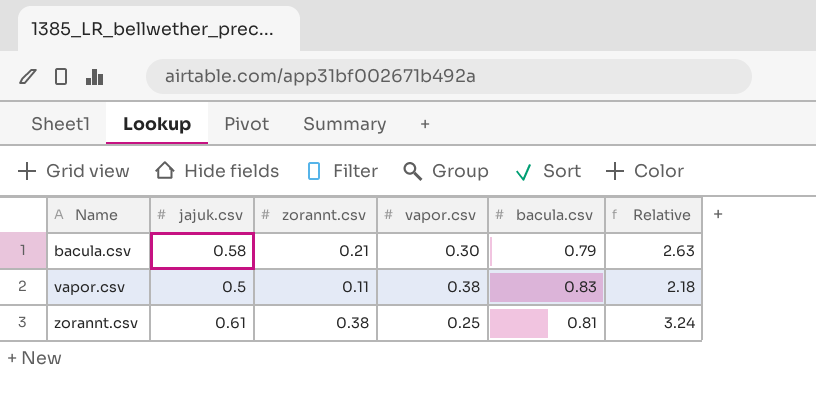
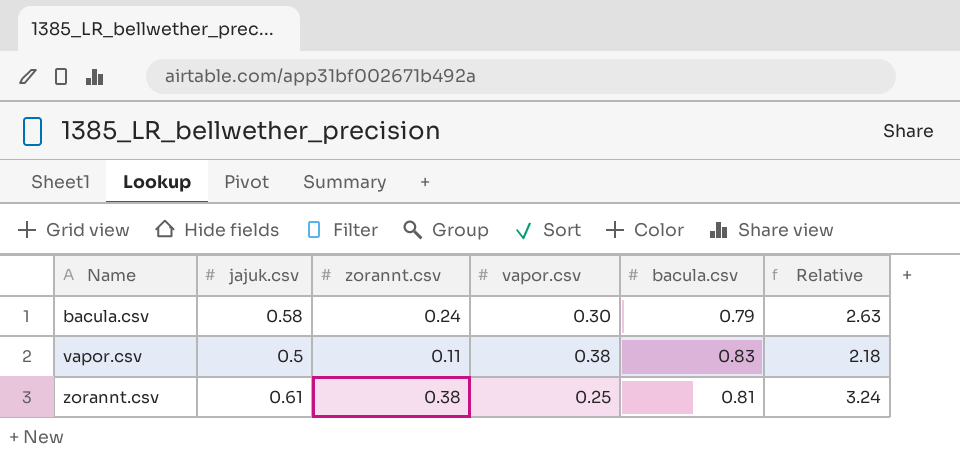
bacula.csv | zorannt.csv: 0.21 -> 0.24

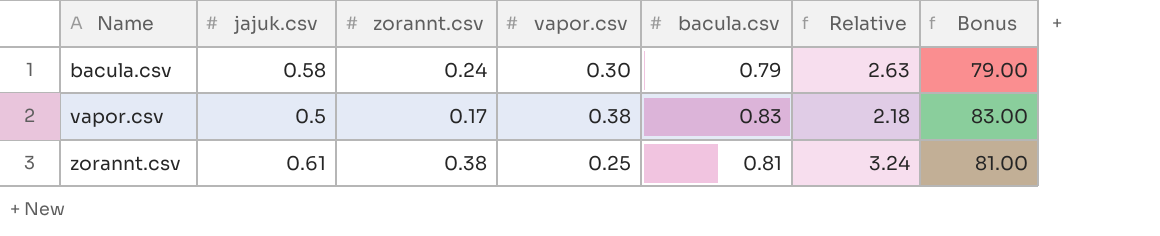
column Bonus | formula: none -> [bacula.csv] * 100
vapor.csv | zorannt.csv: 0.11 -> 0.17

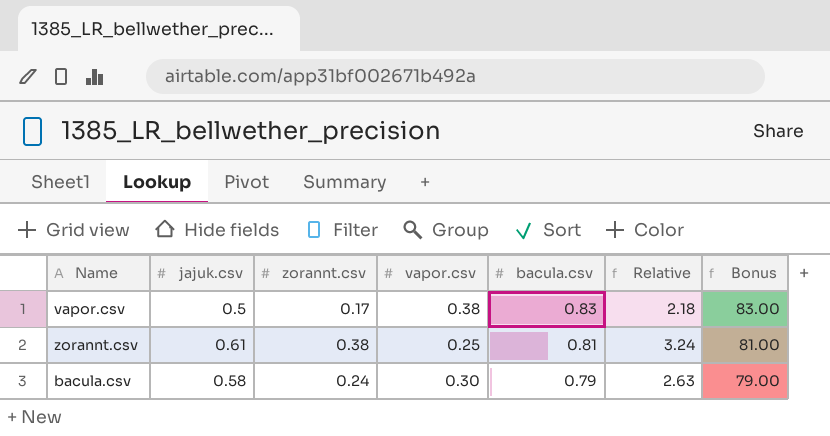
row order: Name ascending -> bacula.csv descending

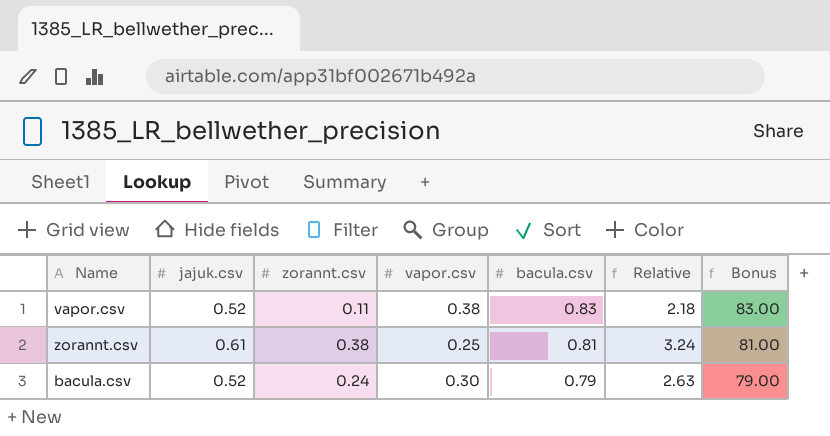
vapor.csv | jajuk.csv: 0.5 -> 0.52
vapor.csv | zorannt.csv: 0.17 -> 0.11
bacula.csv | jajuk.csv: 0.58 -> 0.52

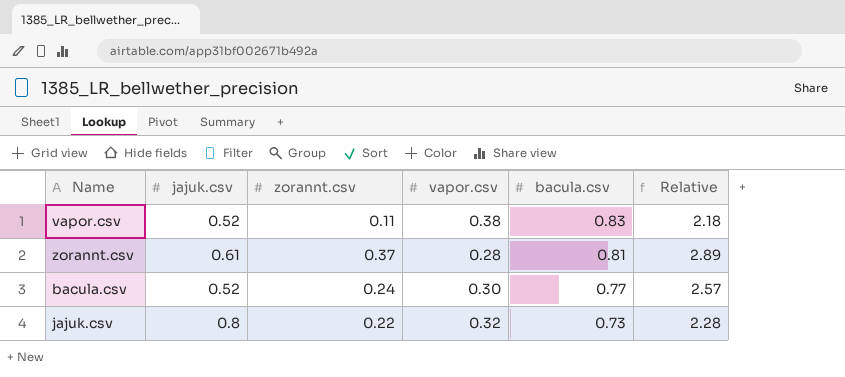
column Bonus | formula: [bacula.csv] * 100 -> none
zorannt.csv | zorannt.csv: 0.38 -> 0.37
zorannt.csv | vapor.csv: 0.25 -> 0.28
zorannt.csv | Relative: 3.24 -> 2.89
bacula.csv | bacula.csv: 0.79 -> 0.77
bacula.csv | Relative: 2.63 -> 2.57
row jajuk.csv: none -> 0.8 | 0.22 | 0.32 | 0.73 | 2.28

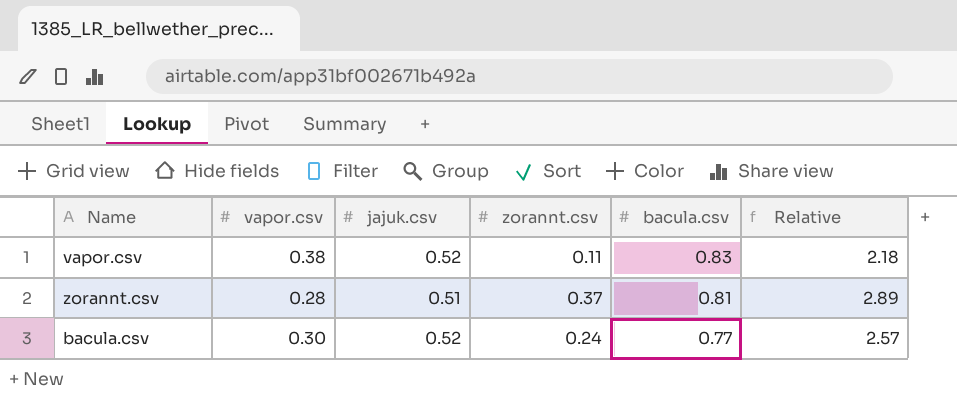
column vapor.csv | position: 4 -> 2
row jajuk.csv: 0.8 | 0.22 | 0.32 | 0.73 | 2.28 -> none
zorannt.csv | jajuk.csv: 0.61 -> 0.51

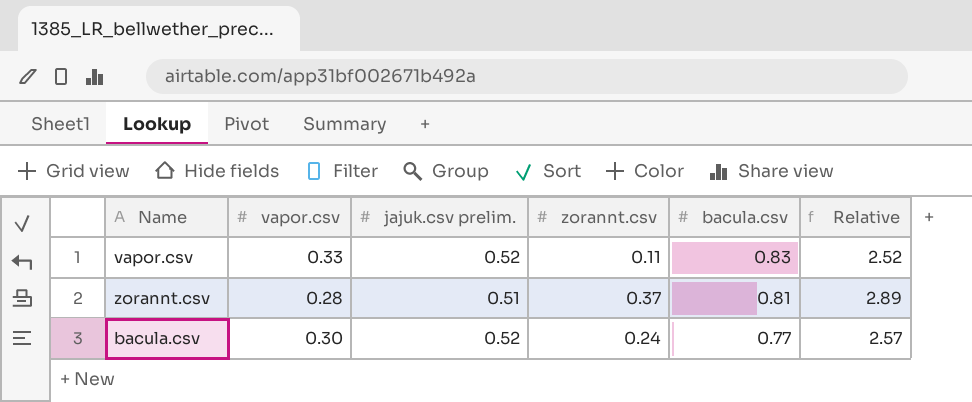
column name: jajuk.csv -> jajuk.csv prelim.
vapor.csv | vapor.csv: 0.38 -> 0.33
vapor.csv | Relative: 2.18 -> 2.52

